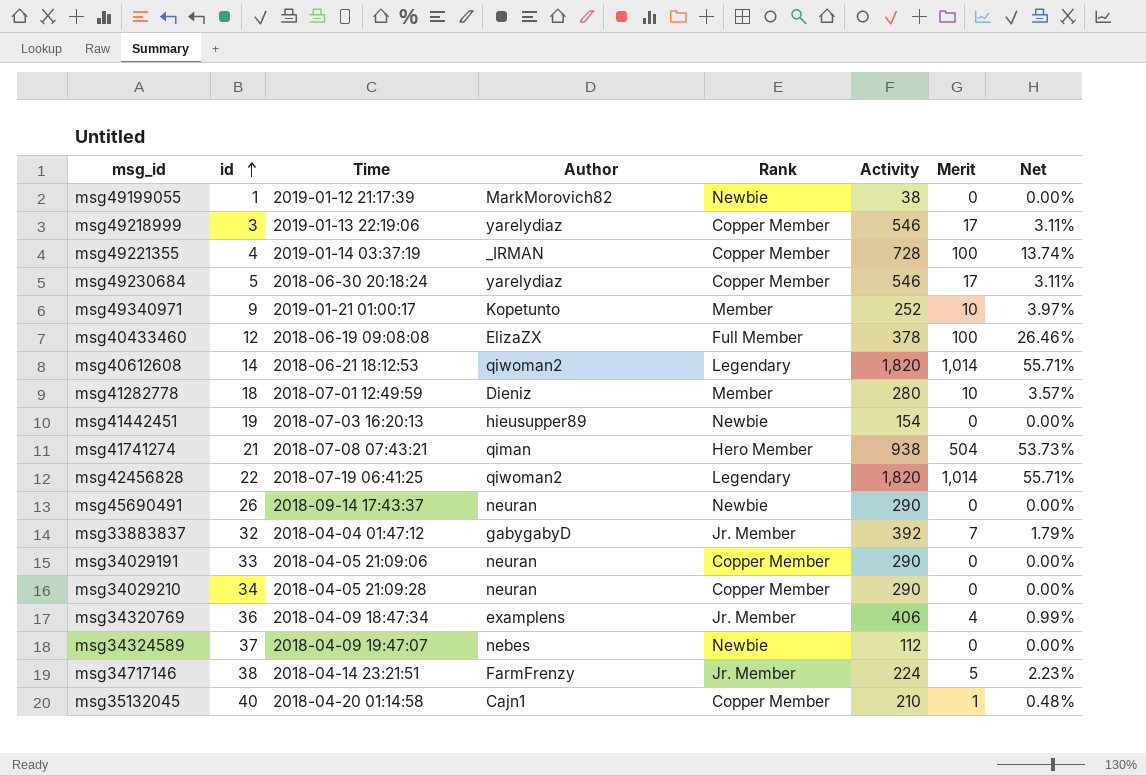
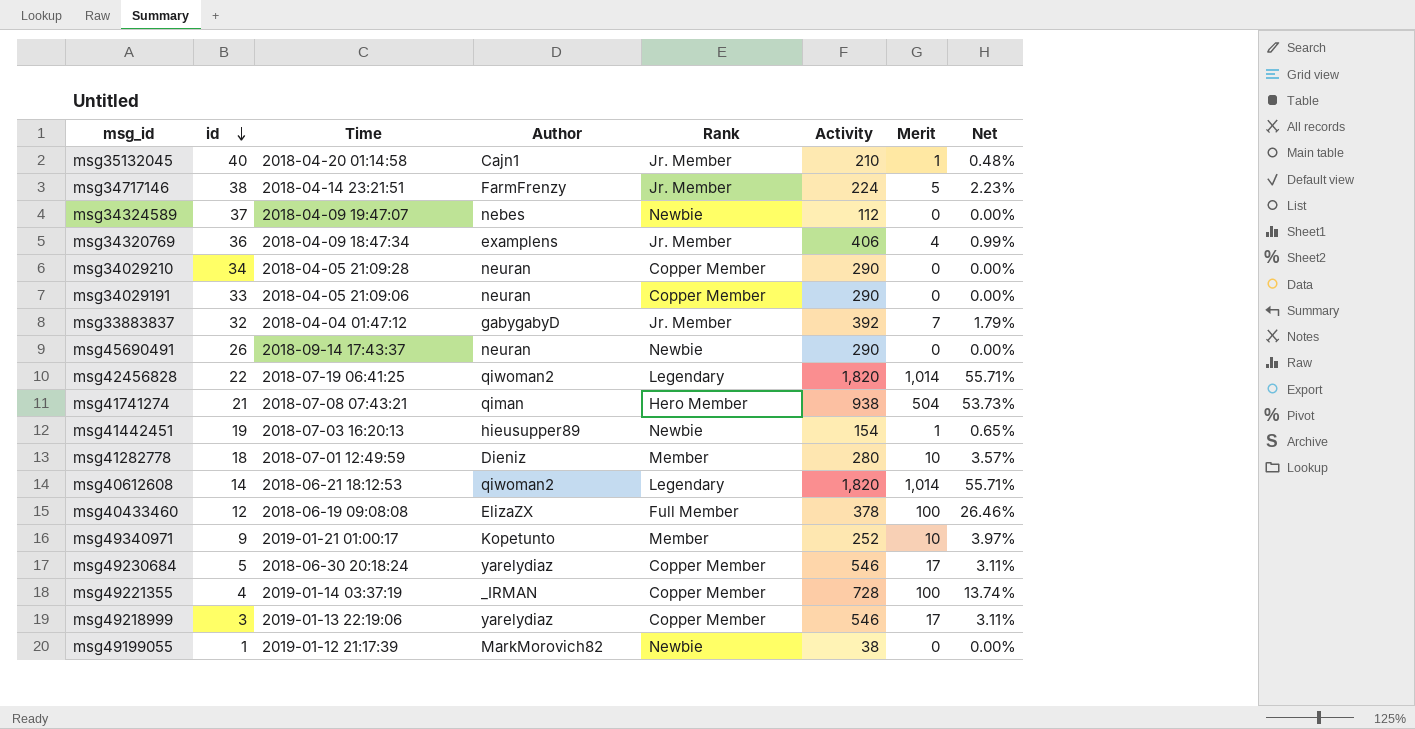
row order: id ascending -> id descending
msg35132045 | Rank: Copper Member -> Jr. Member
msg41442451 | Merit: 0 -> 1
msg41442451 | Net: 0.00% -> 0.65%

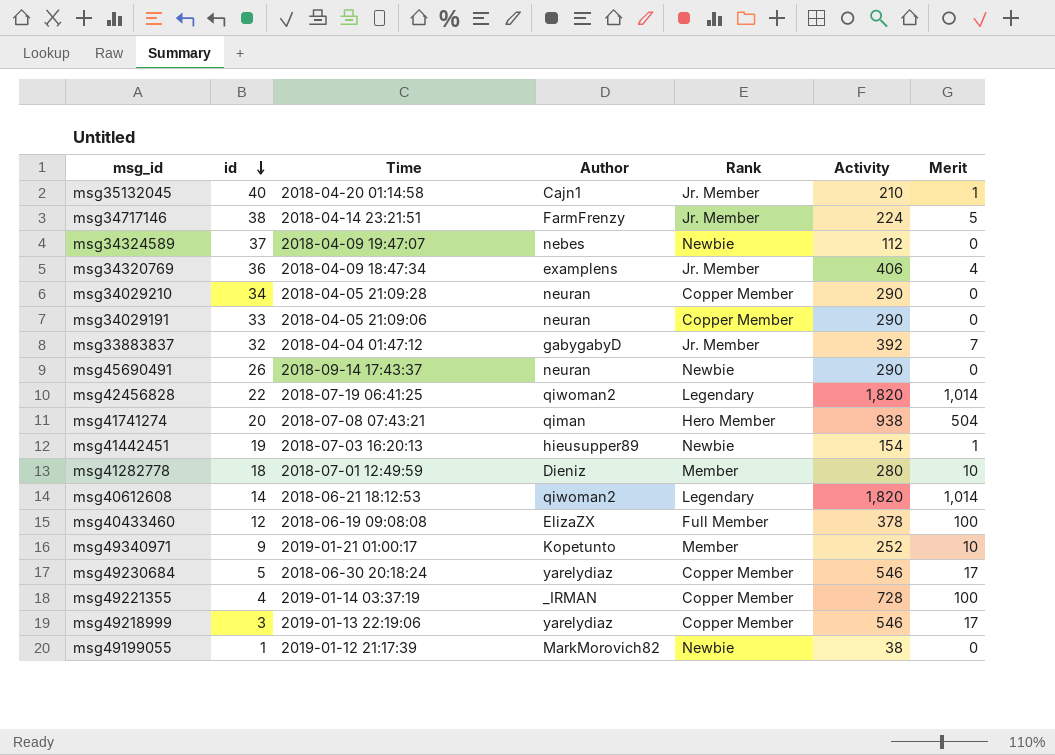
column Net | formula: [Merit] / [Activity] -> none
msg41741274 | id: 21 -> 20

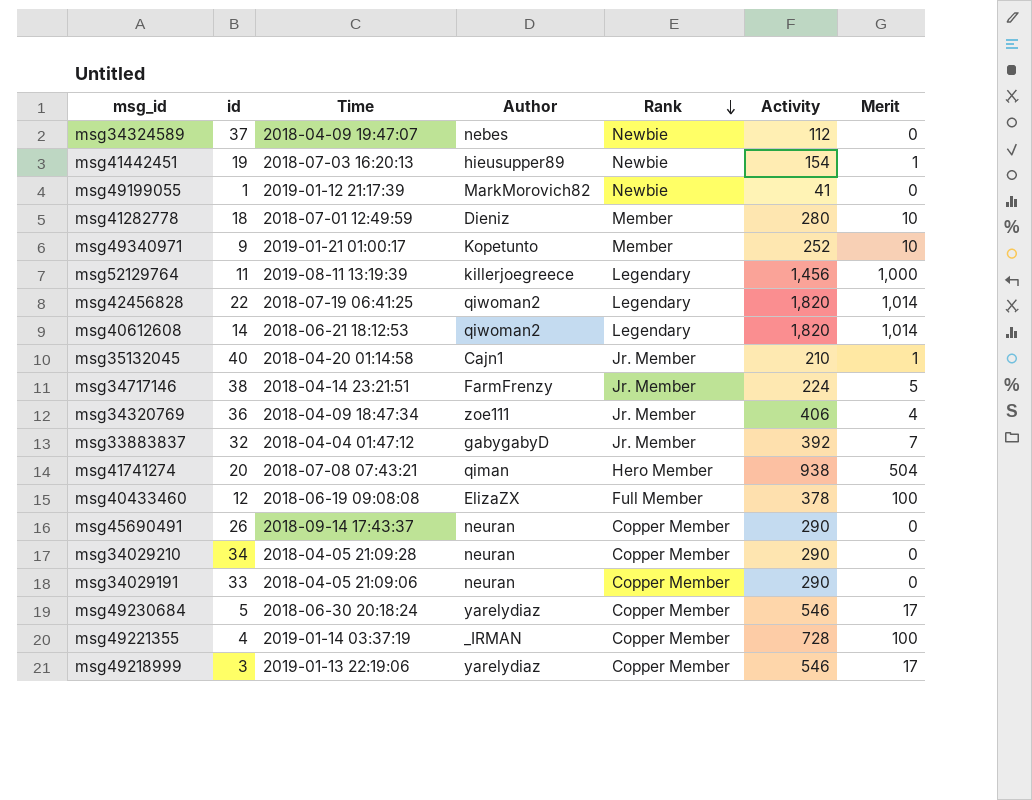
row order: id descending -> Rank descending
msg49199055 | Activity: 38 -> 41
row msg52129764: none -> 11 | 2019-08-11 13:19:39 | killerjoegreece | Legendary | 1,456 | 1,000
msg34320769 | Author: examplens -> zoe111
msg45690491 | Rank: Newbie -> Copper Member

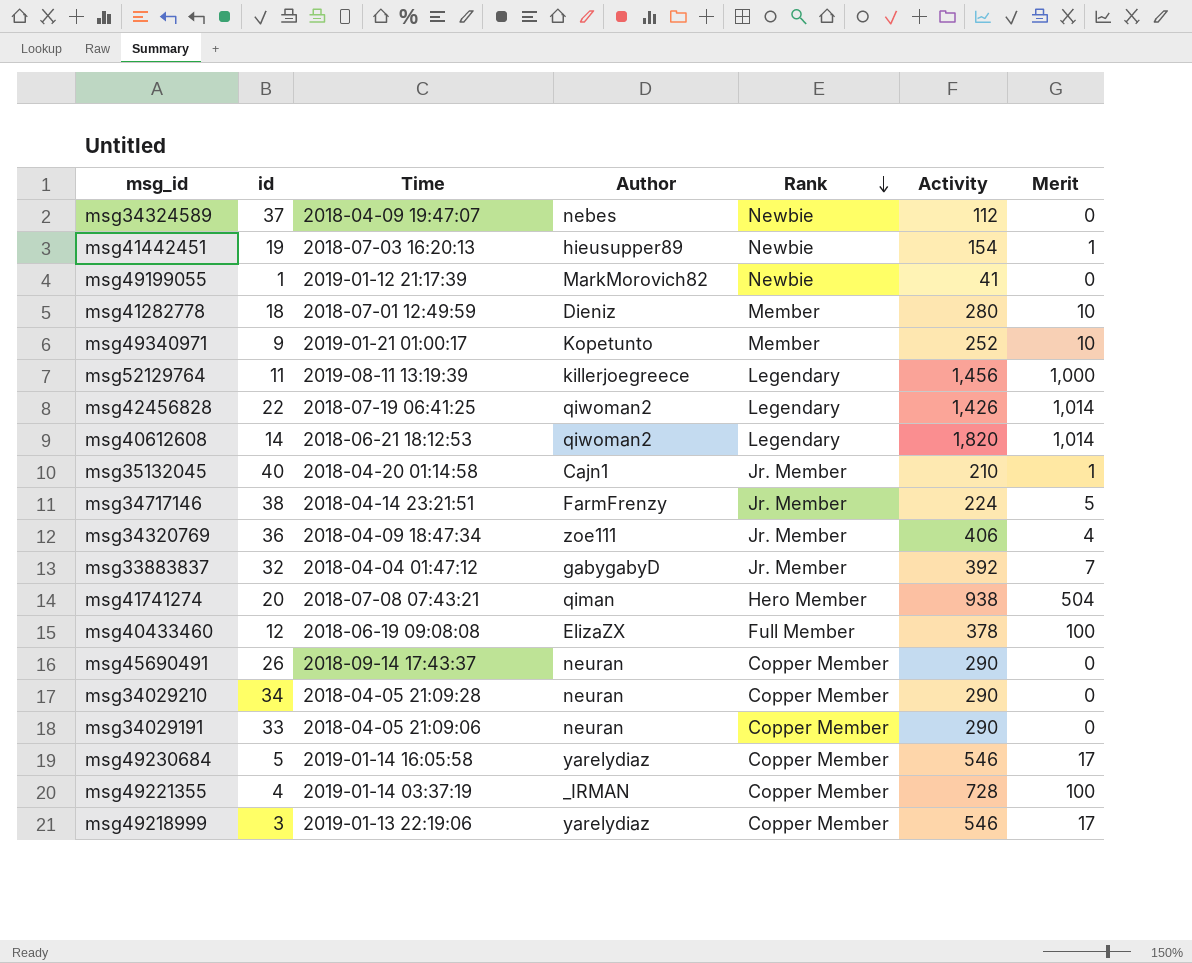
msg42456828 | Activity: 1,820 -> 1,426
msg49230684 | Time: 2018-06-30 20:18:24 -> 2019-01-14 16:05:58

